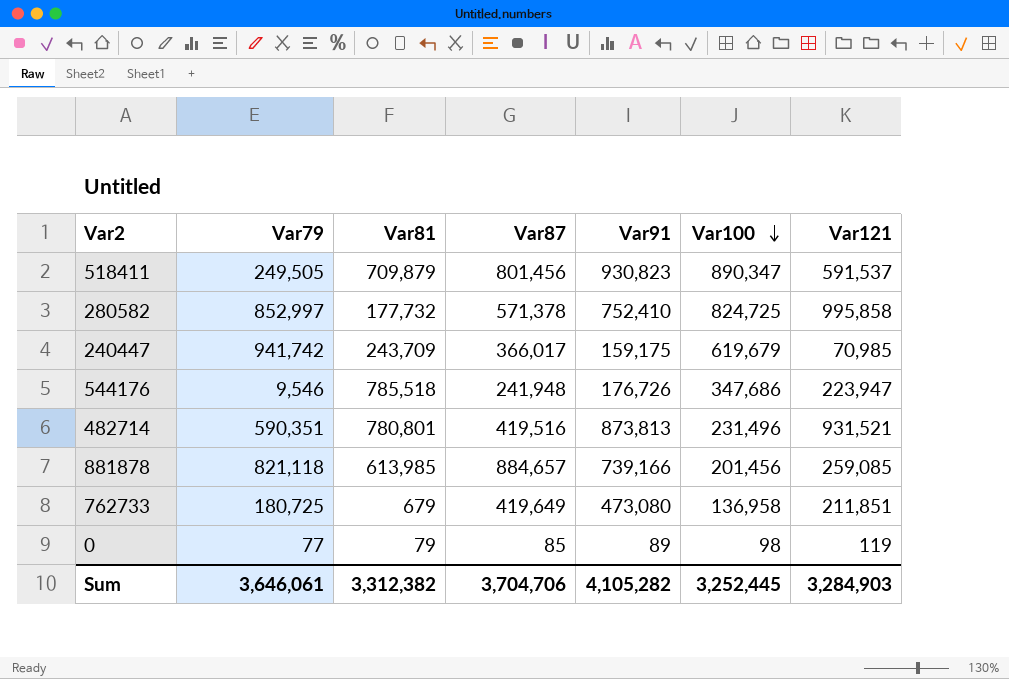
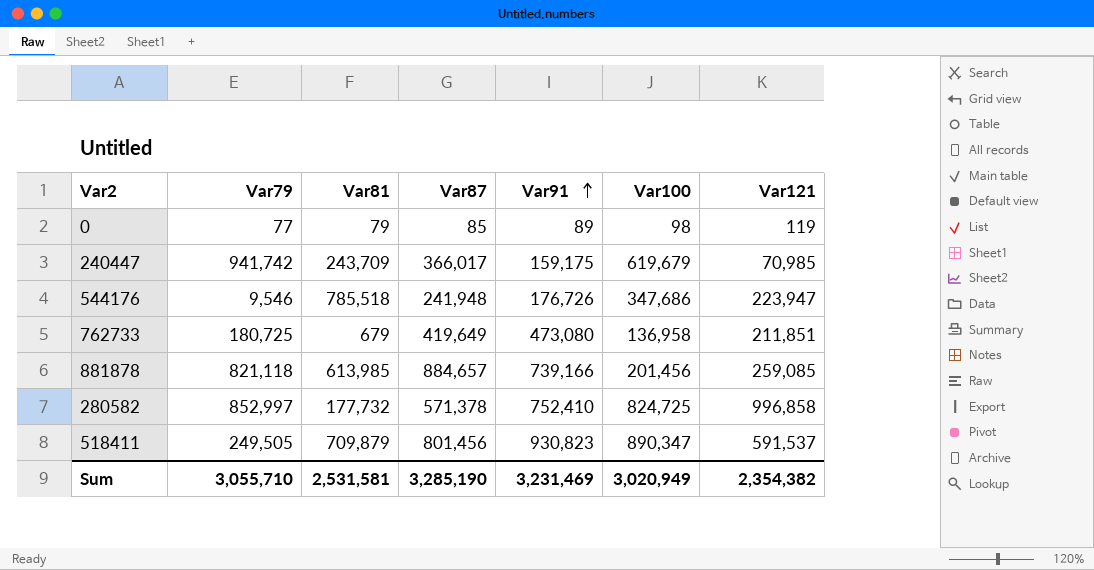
row order: Var100 descending -> Var91 ascending
row 482714: 590,351 | 780,801 | 419,516 | 873,813 | 231,496 | 931,521 -> none
280582 | Var121: 995,858 -> 996,858
Sum | Var79: 3,646,061 -> 3,055,710
Sum | Var81: 3,312,382 -> 2,531,581
Sum | Var87: 3,704,706 -> 3,285,190
Sum | Var91: 4,105,282 -> 3,231,469
Sum | Var100: 3,252,445 -> 3,020,949
Sum | Var121: 3,284,903 -> 2,354,382

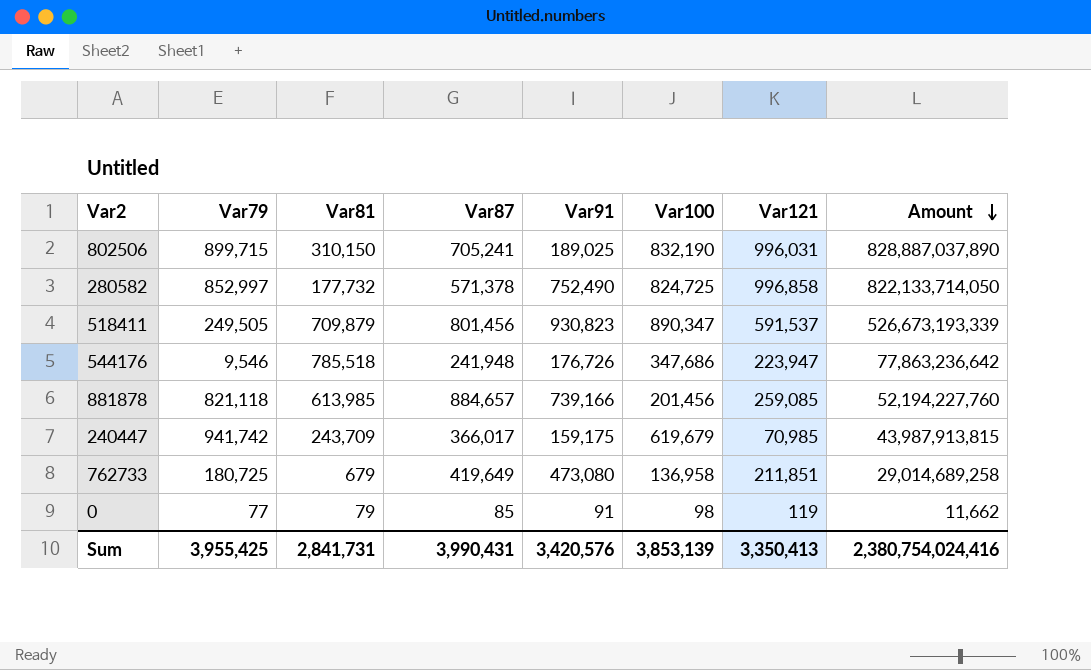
row order: Var91 ascending -> Amount descending
column Amount | formula: none -> [Var100] * [Var121]
row 802506: none -> 899,715 | 310,150 | 705,241 | 189,025 | 832,190 | 996,031 | 828,887,037,890
280582 | Var91: 752,410 -> 752,490
0 | Var91: 89 -> 91
Sum | Var79: 3,055,710 -> 3,955,425
Sum | Var81: 2,531,581 -> 2,841,731
Sum | Var87: 3,285,190 -> 3,990,431
Sum | Var91: 3,231,469 -> 3,420,576
Sum | Var100: 3,020,949 -> 3,853,139
Sum | Var121: 2,354,382 -> 3,350,413

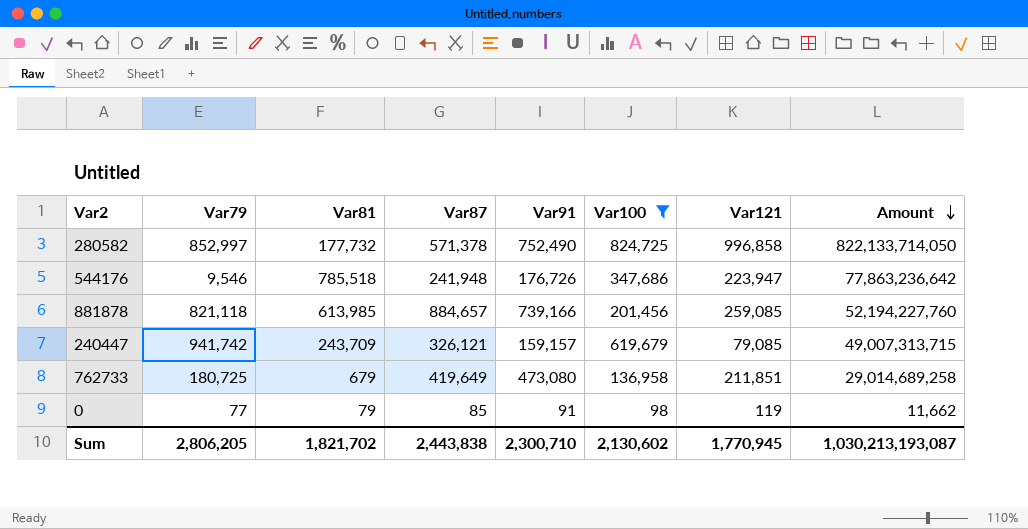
filter: none -> Var100 <= 824,725
240447 | Var87: 366,017 -> 326,121
240447 | Var91: 159,175 -> 159,157
240447 | Var121: 70,985 -> 79,085
240447 | Amount: 43,987,913,815 -> 49,007,313,715
Sum | Var79: 3,955,425 -> 2,806,205
Sum | Var81: 2,841,731 -> 1,821,702
Sum | Var87: 3,990,431 -> 2,443,838
Sum | Var91: 3,420,576 -> 2,300,710
Sum | Var100: 3,853,139 -> 2,130,602
Sum | Var121: 3,350,413 -> 1,770,945
Sum | Amount: 2,380,754,024,416 -> 1,030,213,193,087

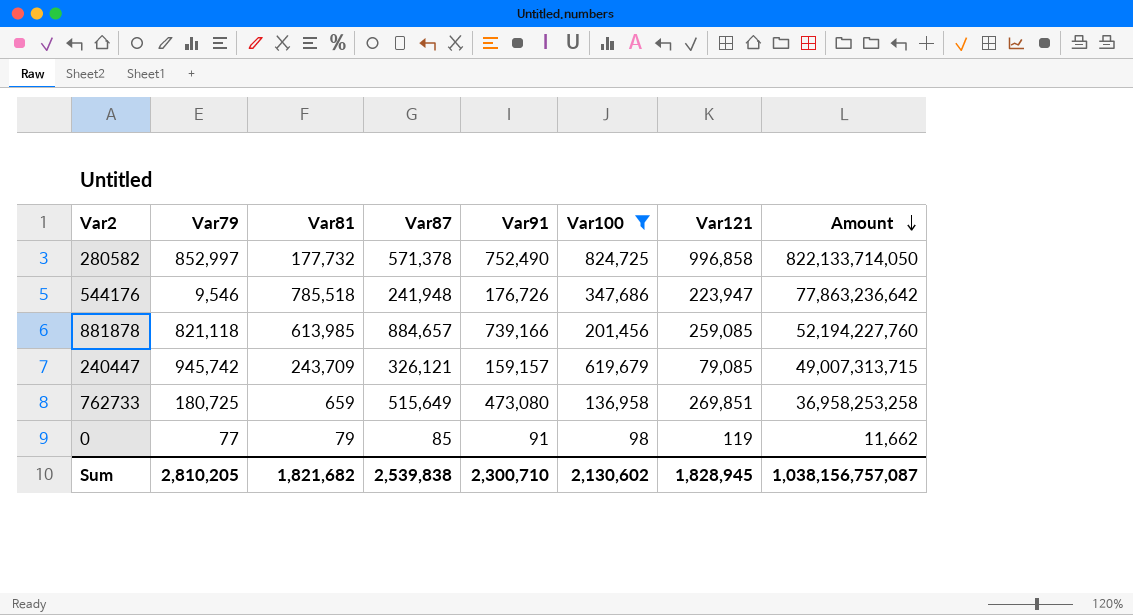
240447 | Var79: 941,742 -> 945,742
762733 | Var81: 679 -> 659
762733 | Var87: 419,649 -> 515,649
762733 | Var121: 211,851 -> 269,851
762733 | Amount: 29,014,689,258 -> 36,958,253,258
Sum | Var79: 2,806,205 -> 2,810,205
Sum | Var81: 1,821,702 -> 1,821,682
Sum | Var87: 2,443,838 -> 2,539,838
Sum | Var121: 1,770,945 -> 1,828,945
Sum | Amount: 1,030,213,193,087 -> 1,038,156,757,087

